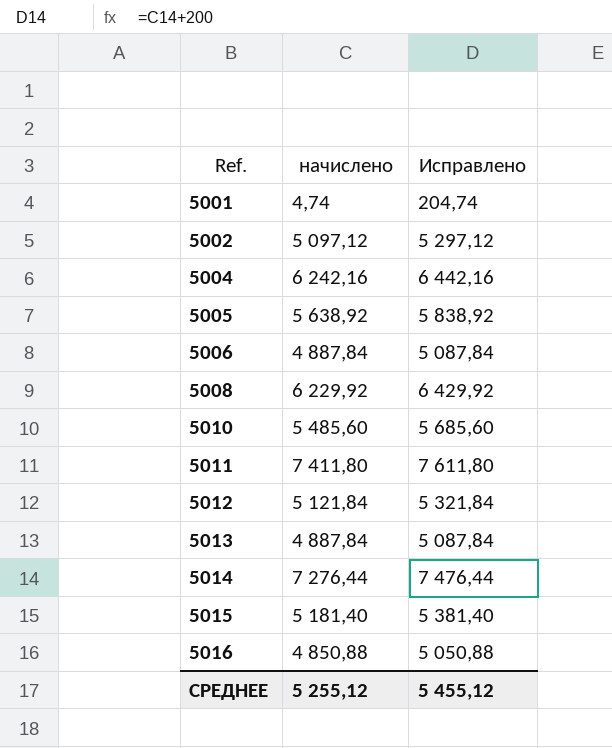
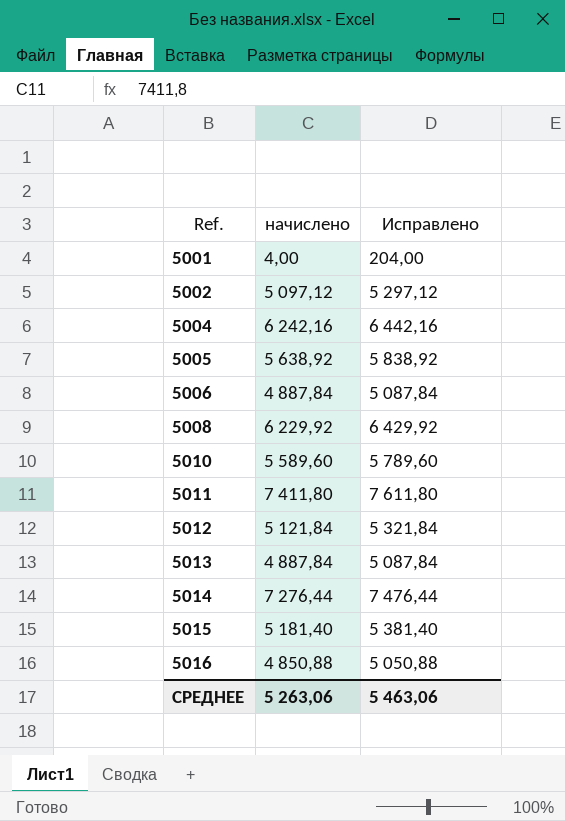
5001 | начислено: 4,74 -> 4,00
5001 | Исправлено: 204,74 -> 204,00
5010 | начислено: 5 485,60 -> 5 589,60
5010 | Исправлено: 5 685,60 -> 5 789,60
СРЕДНЕЕ | начислено: 5 255,12 -> 5 263,06
СРЕДНЕЕ | Исправлено: 5 455,12 -> 5 463,06

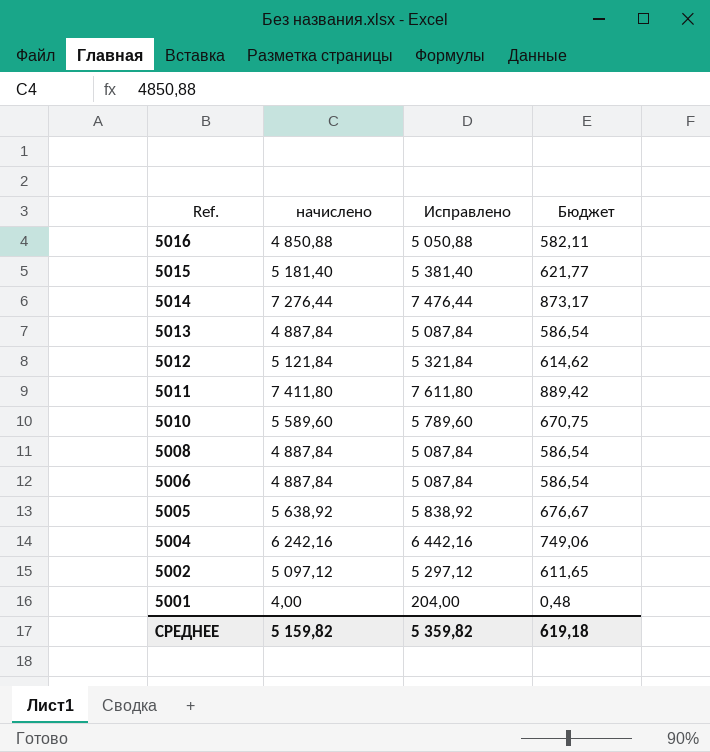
row order: Ref. ascending -> Ref. descending
column Бюджет | formula: none -> [начислено] * 0,12
5008 | начислено: 6 229,92 -> 4 887,84
5008 | Исправлено: 6 429,92 -> 5 087,84
СРЕДНЕЕ | начислено: 5 263,06 -> 5 159,82
СРЕДНЕЕ | Исправлено: 5 463,06 -> 5 359,82

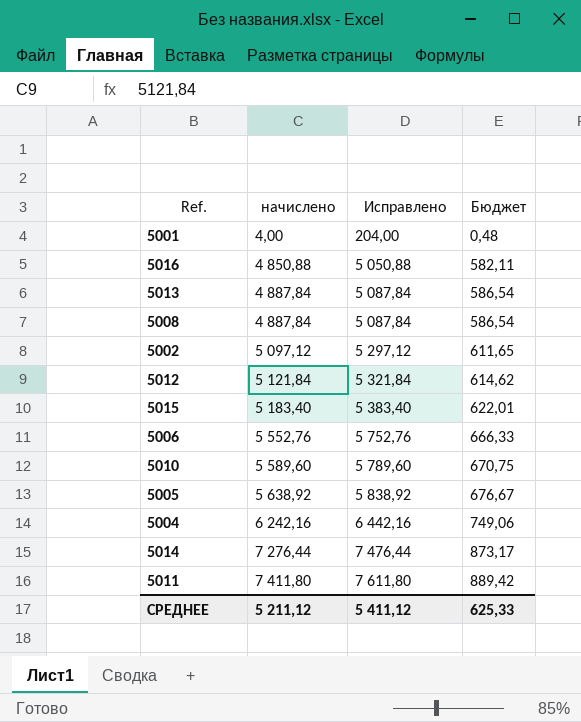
row order: Ref. descending -> начислено ascending
5015 | начислено: 5 181,40 -> 5 183,40
5015 | Исправлено: 5 381,40 -> 5 383,40
5015 | Бюджет: 621,77 -> 622,01
5006 | начислено: 4 887,84 -> 5 552,76
5006 | Исправлено: 5 087,84 -> 5 752,76
5006 | Бюджет: 586,54 -> 666,33
СРЕДНЕЕ | начислено: 5 159,82 -> 5 211,12
СРЕДНЕЕ | Исправлено: 5 359,82 -> 5 411,12
СРЕДНЕЕ | Бюджет: 619,18 -> 625,33

